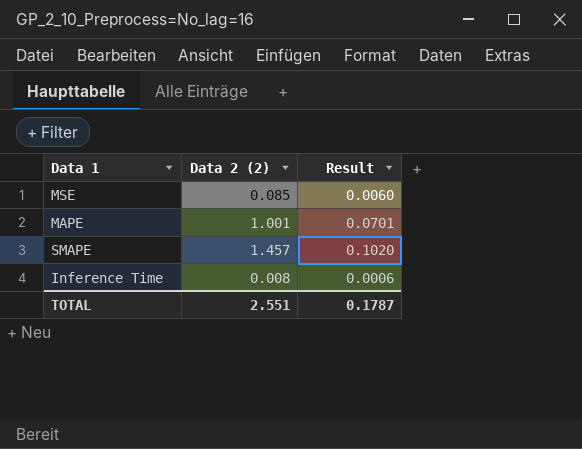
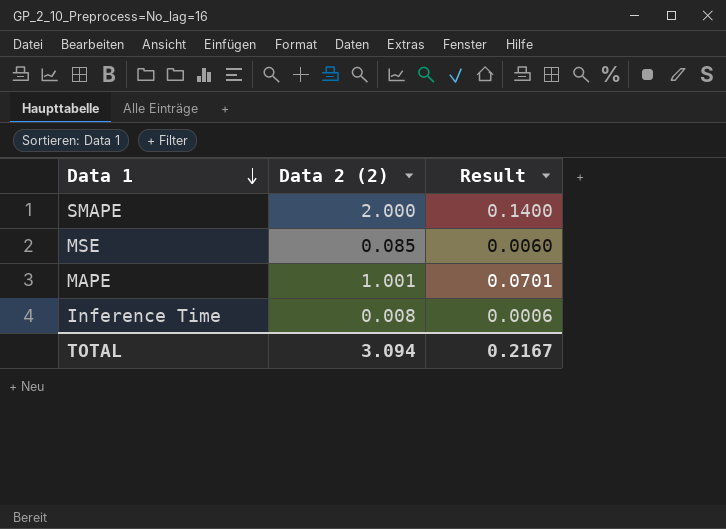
row order: none -> Data 1 descending
SMAPE | Data 2 (2): 1.457 -> 2.000
SMAPE | Result: 0.1020 -> 0.1400
TOTAL | Data 2 (2): 2.551 -> 3.094
TOTAL | Result: 0.1787 -> 0.2167

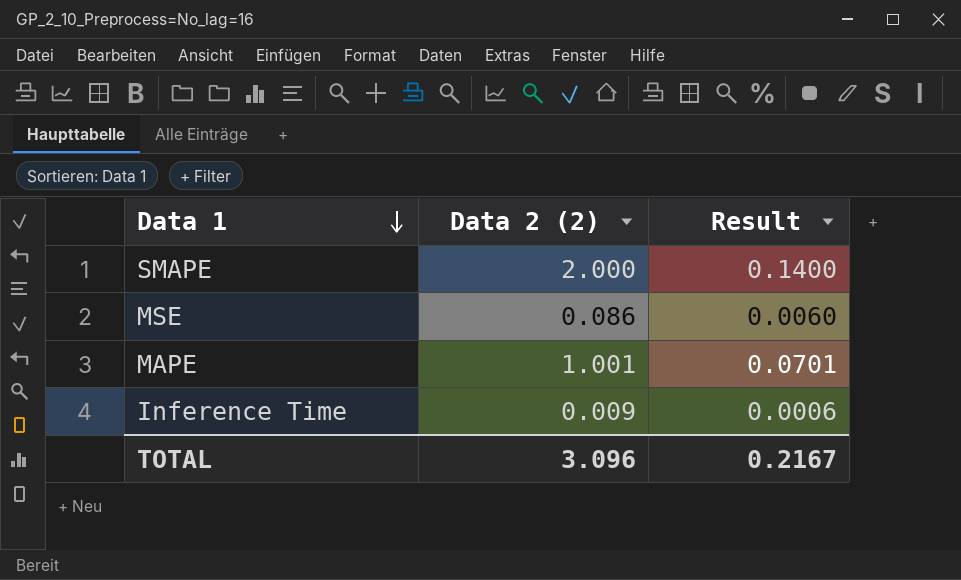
MSE | Data 2 (2): 0.085 -> 0.086
Inference Time | Data 2 (2): 0.008 -> 0.009
TOTAL | Data 2 (2): 3.094 -> 3.096

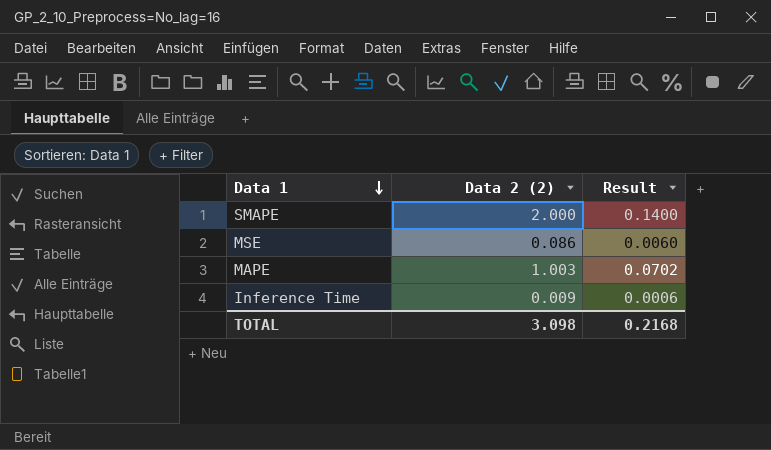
MAPE | Data 2 (2): 1.001 -> 1.003
MAPE | Result: 0.0701 -> 0.0702
TOTAL | Data 2 (2): 3.096 -> 3.098
TOTAL | Result: 0.2167 -> 0.2168

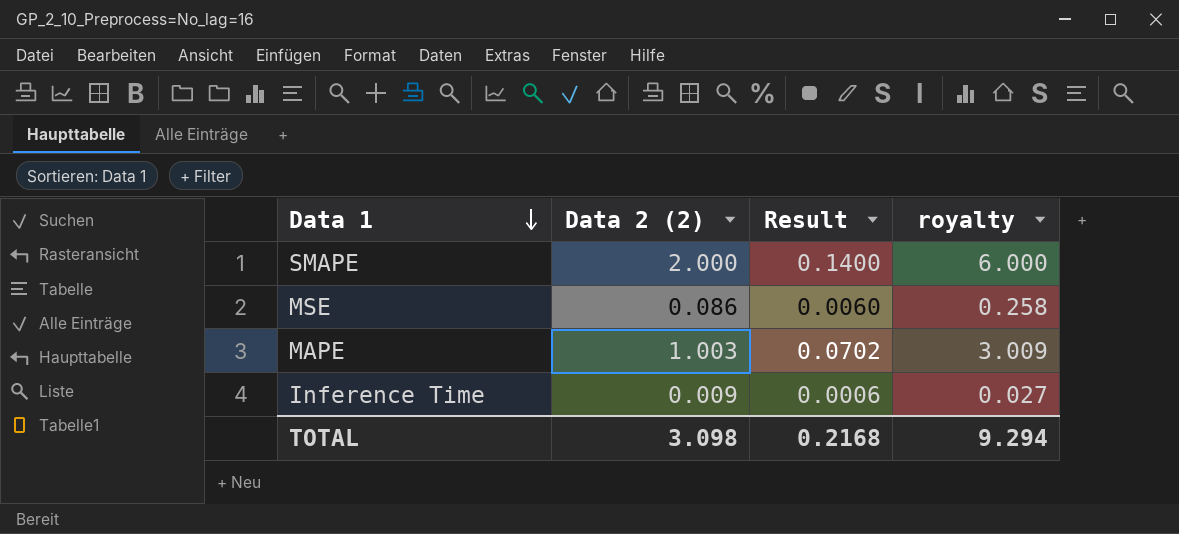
column royalty | formula: none -> [Data 2 (2)] * 3

